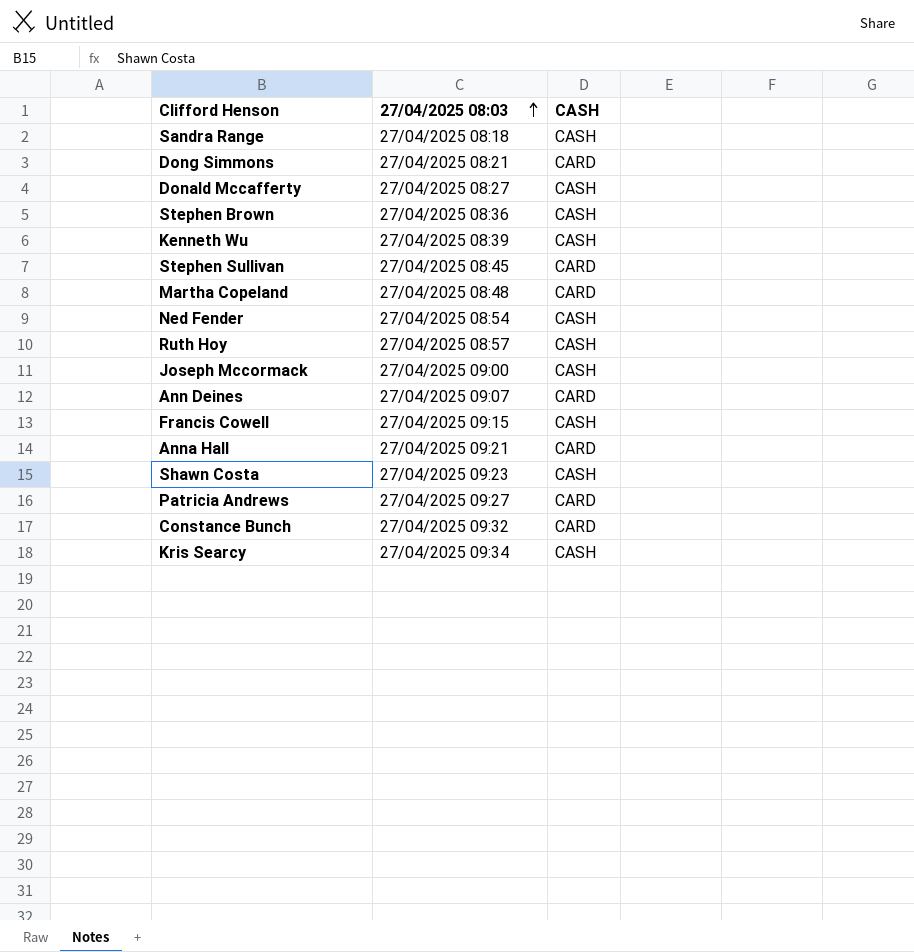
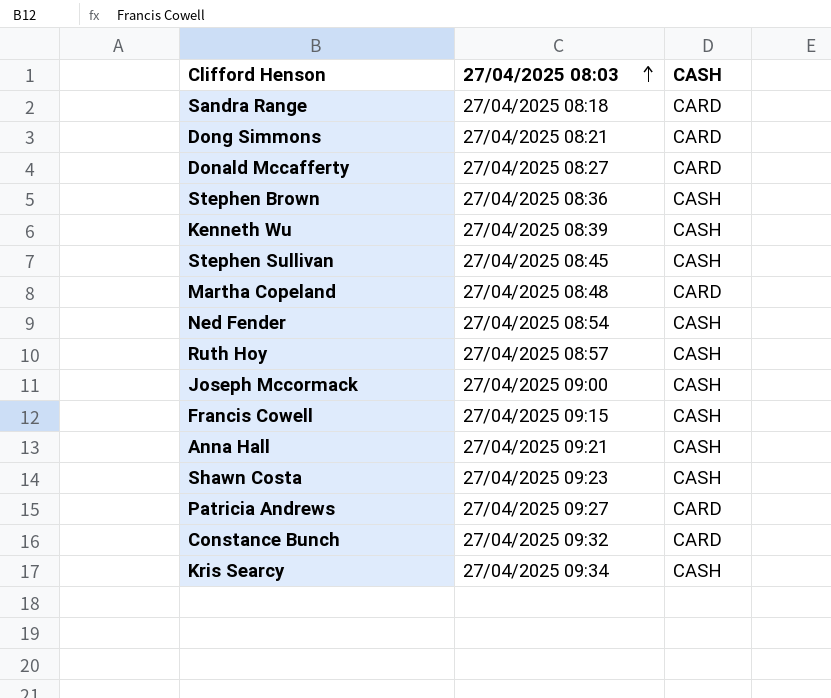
row Ann Deines: 27/04/2025 09:07 | CARD -> none
Sandra Range | CASH: CASH -> CARD
Donald Mccafferty | CASH: CASH -> CARD
Stephen Sullivan | CASH: CARD -> CASH
Anna Hall | CASH: CARD -> CASH

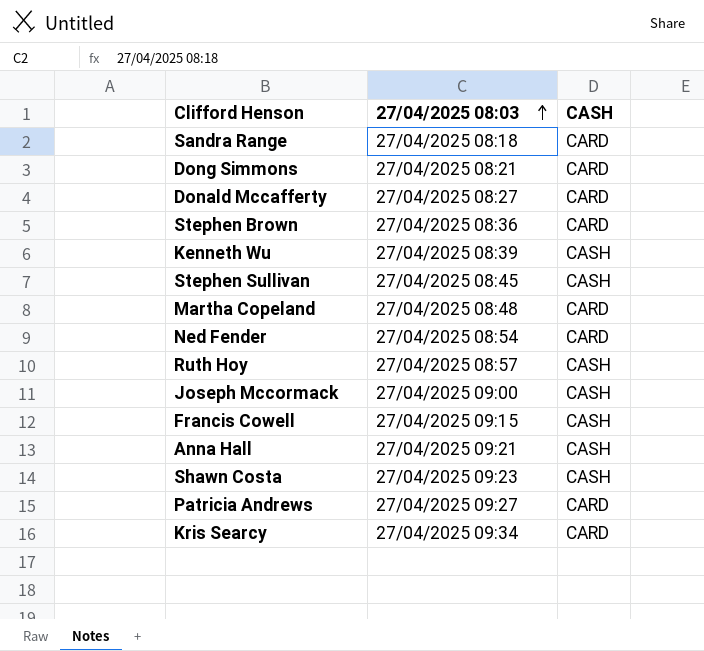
row Constance Bunch: 27/04/2025 09:32 | CARD -> none
Stephen Brown | CASH: CASH -> CARD
Ned Fender | CASH: CASH -> CARD
Kris Searcy | CASH: CASH -> CARD

